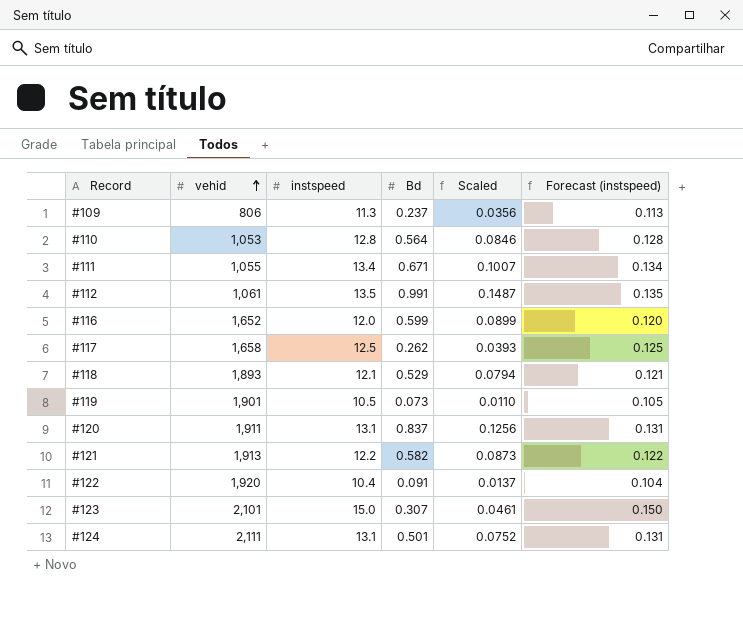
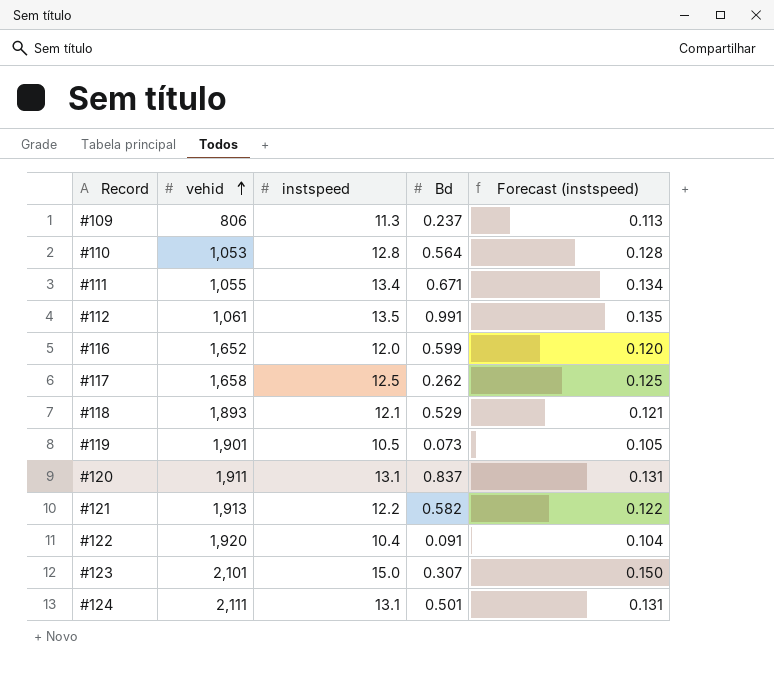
column Scaled | formula: [Bd] * 0.15 -> none

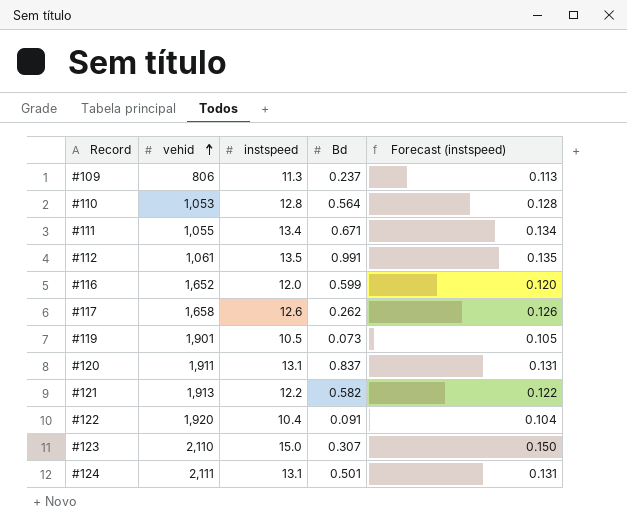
row #118: 1,893 | 12.1 | 0.529 | 0.121 -> none
#117 | instspeed: 12.5 -> 12.6
#117 | Forecast (instspeed): 0.125 -> 0.126
#123 | vehid: 2,101 -> 2,110

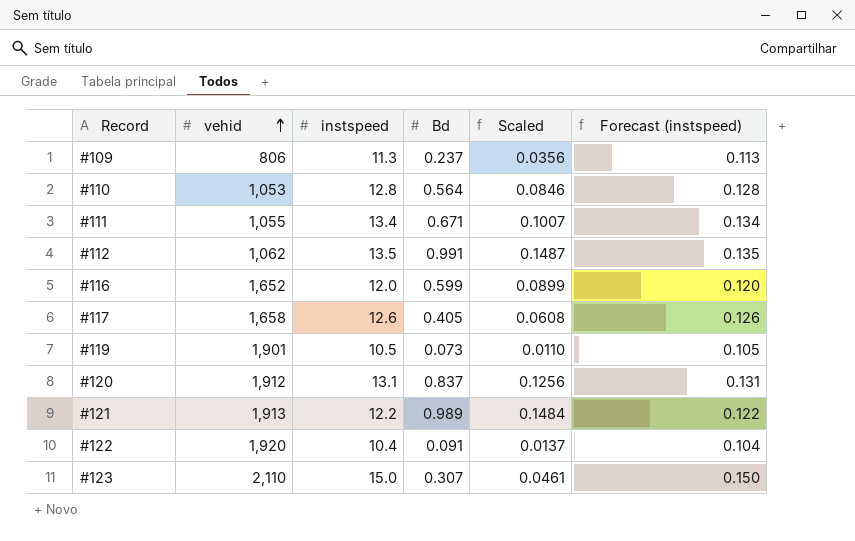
column Scaled | formula: none -> [Bd] * 0.15
row #124: 2,111 | 13.1 | 0.501 | 0.131 -> none
#112 | vehid: 1,061 -> 1,062
#117 | Bd: 0.262 -> 0.405
#120 | vehid: 1,911 -> 1,912
#121 | Bd: 0.582 -> 0.989

